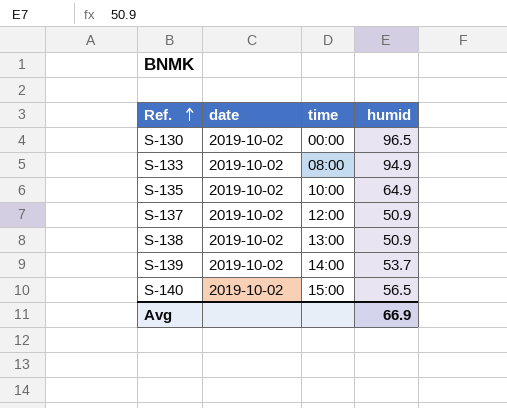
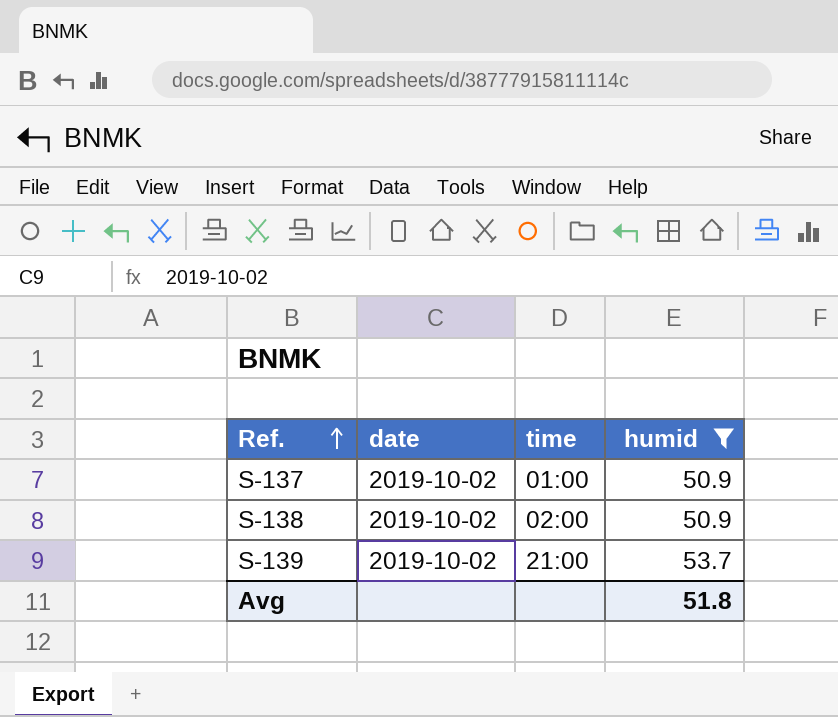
filter: none -> humid <= 53.7
S-137 | time: 12:00 -> 01:00
S-138 | time: 13:00 -> 02:00
S-139 | time: 14:00 -> 21:00
Avg | humid: 66.9 -> 51.8

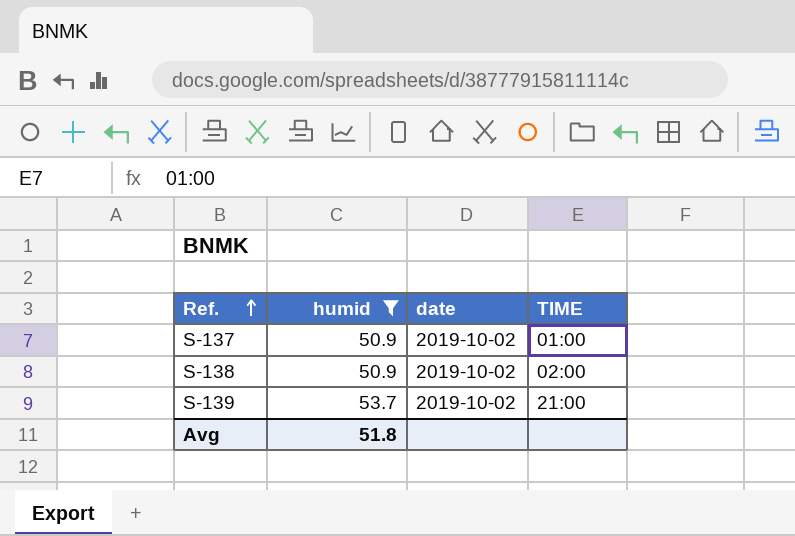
column humid | position: 4 -> 2
column name: time -> TIME

